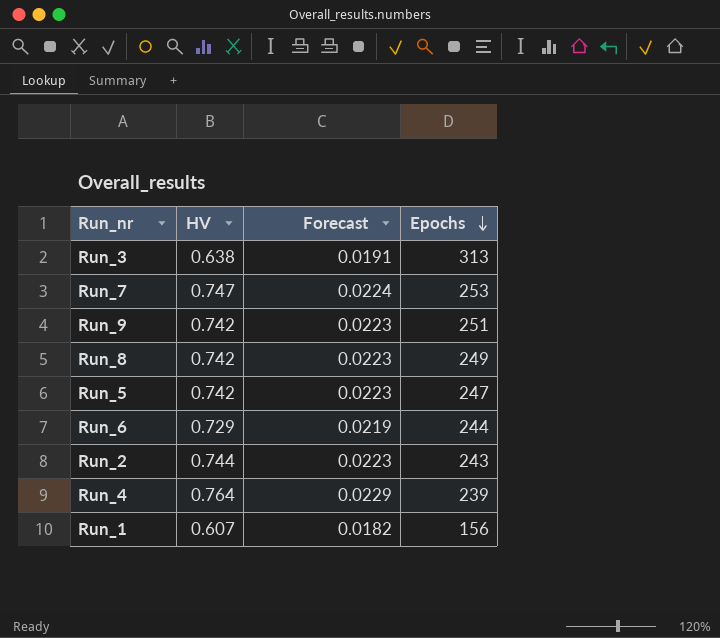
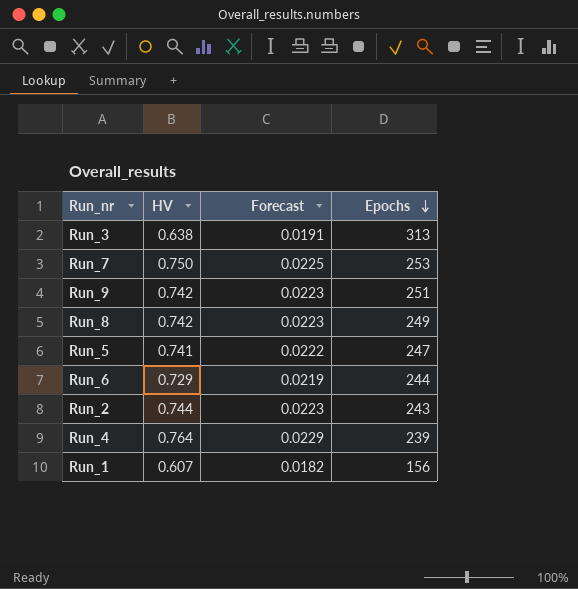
Run_7 | HV: 0.747 -> 0.750
Run_7 | Forecast: 0.0224 -> 0.0225
Run_5 | HV: 0.742 -> 0.741
Run_5 | Forecast: 0.0223 -> 0.0222

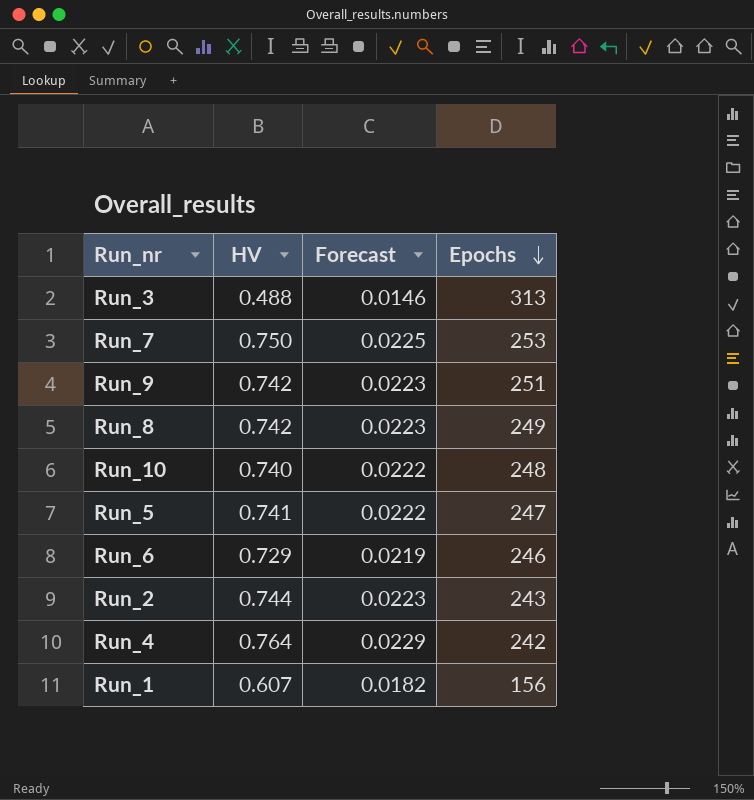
Run_3 | HV: 0.638 -> 0.488
Run_3 | Forecast: 0.0191 -> 0.0146
row Run_10: none -> 0.740 | 0.0222 | 248
Run_6 | Epochs: 244 -> 246
Run_4 | Epochs: 239 -> 242

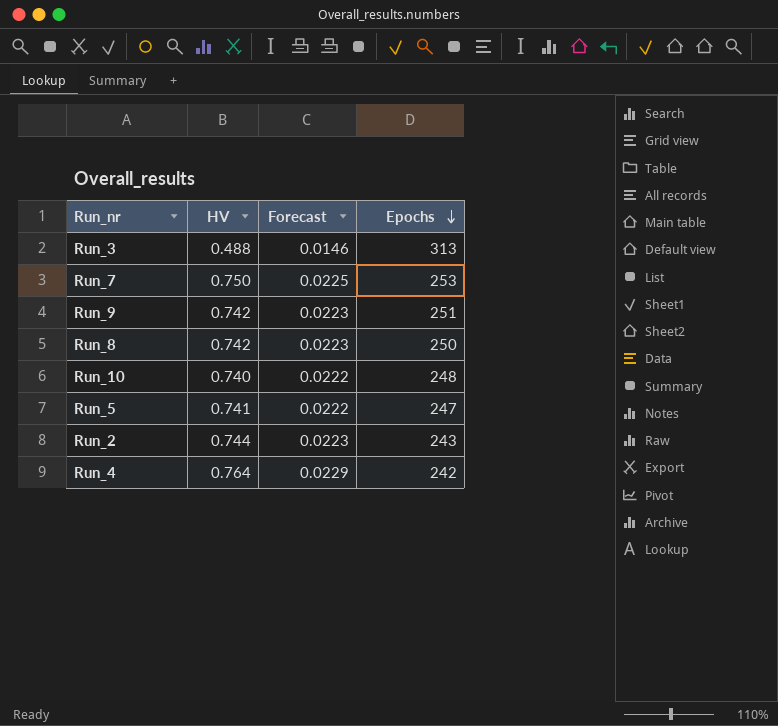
row Run_6: 0.729 | 0.0219 | 246 -> none
row Run_1: 0.607 | 0.0182 | 156 -> none
Run_8 | Epochs: 249 -> 250

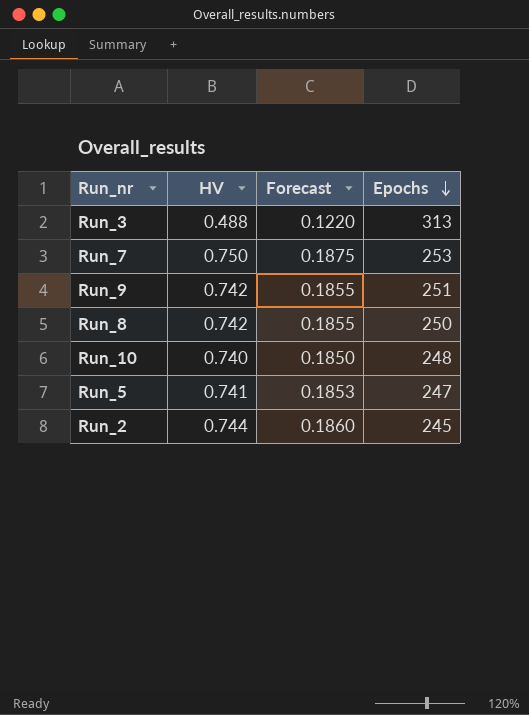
column Forecast | formula: [HV] * 0.03 -> [HV] * 0.25
row Run_4: 0.764 | 0.0229 | 242 -> none
Run_2 | Epochs: 243 -> 245

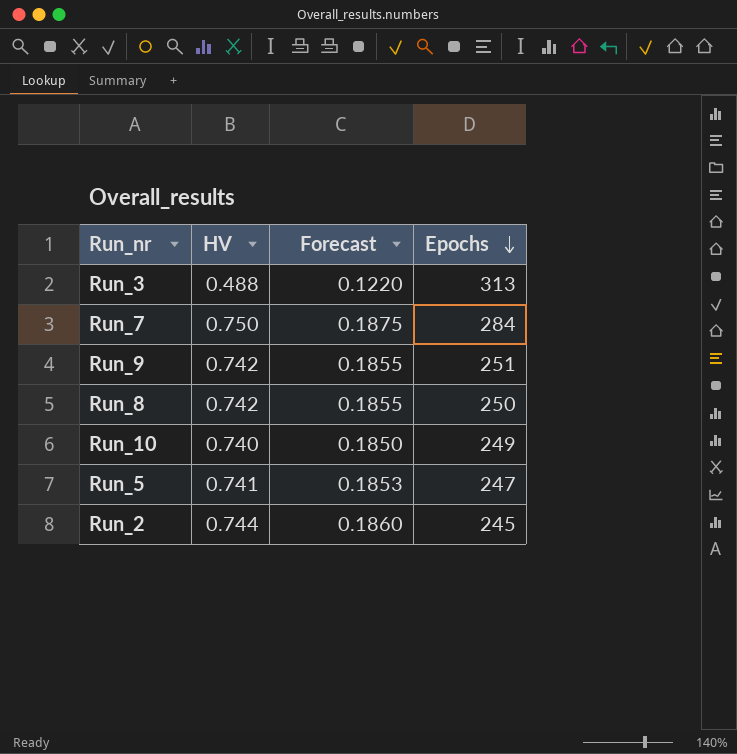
Run_7 | Epochs: 253 -> 284
Run_10 | Epochs: 248 -> 249

